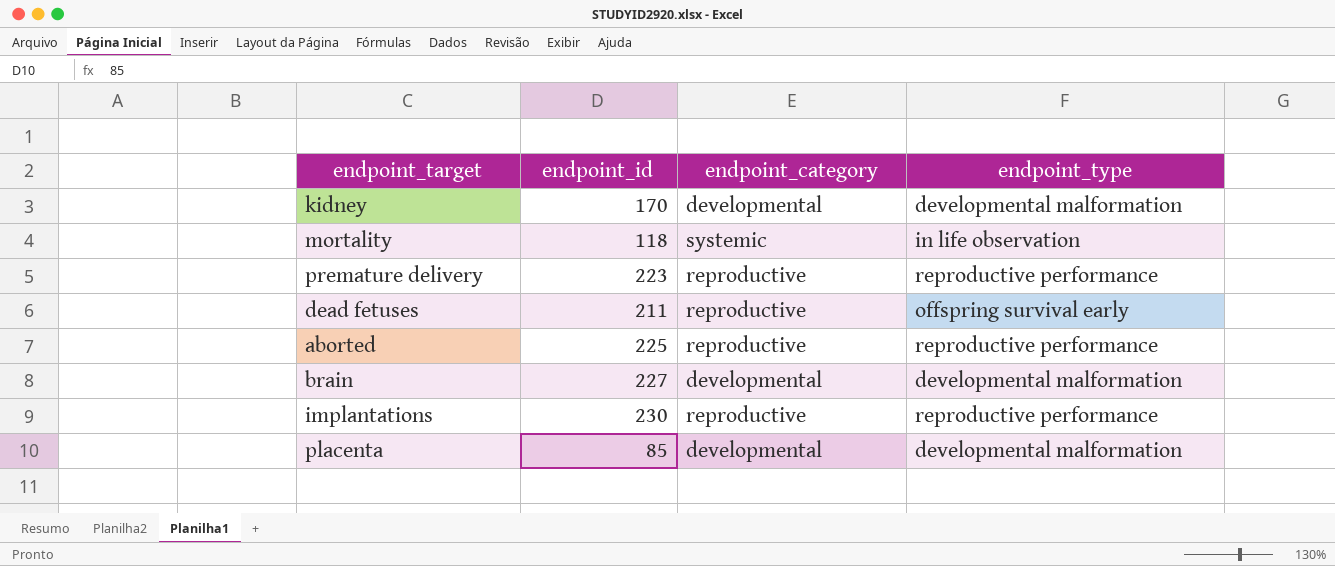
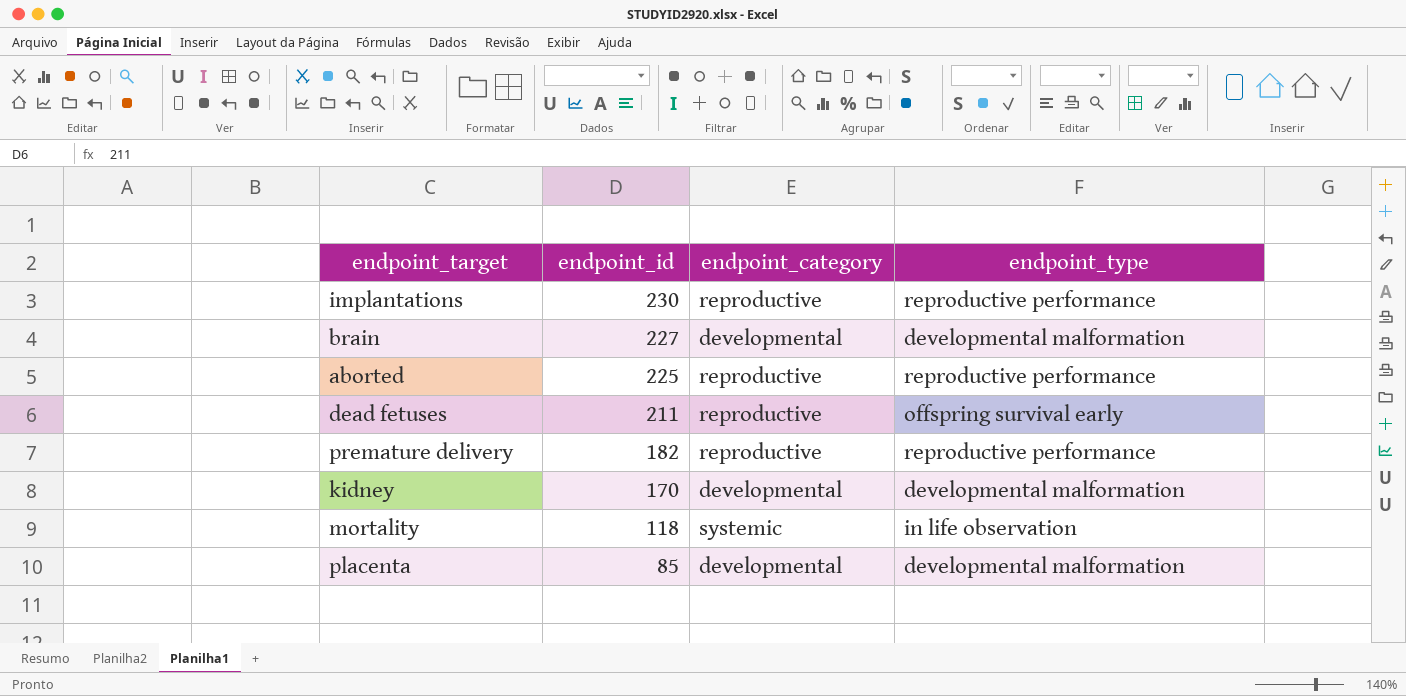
row order: none -> endpoint_id descending
premature delivery | endpoint_id: 223 -> 182

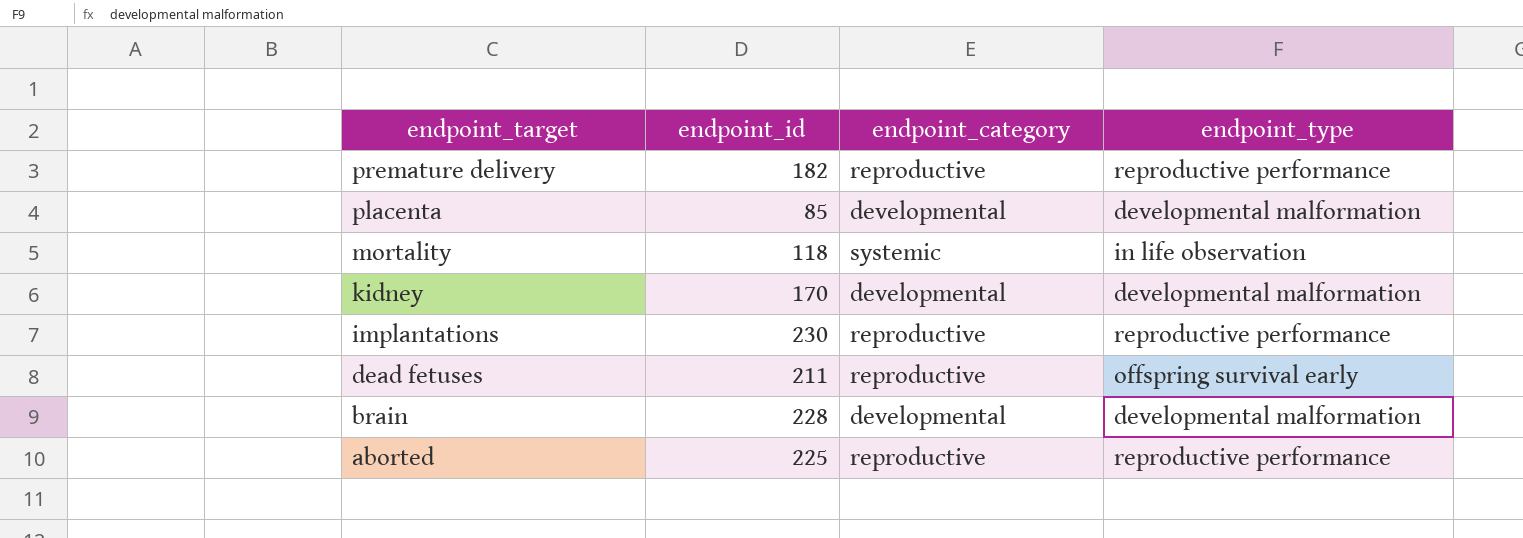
row order: endpoint_id descending -> endpoint_target descending
brain | endpoint_id: 227 -> 228

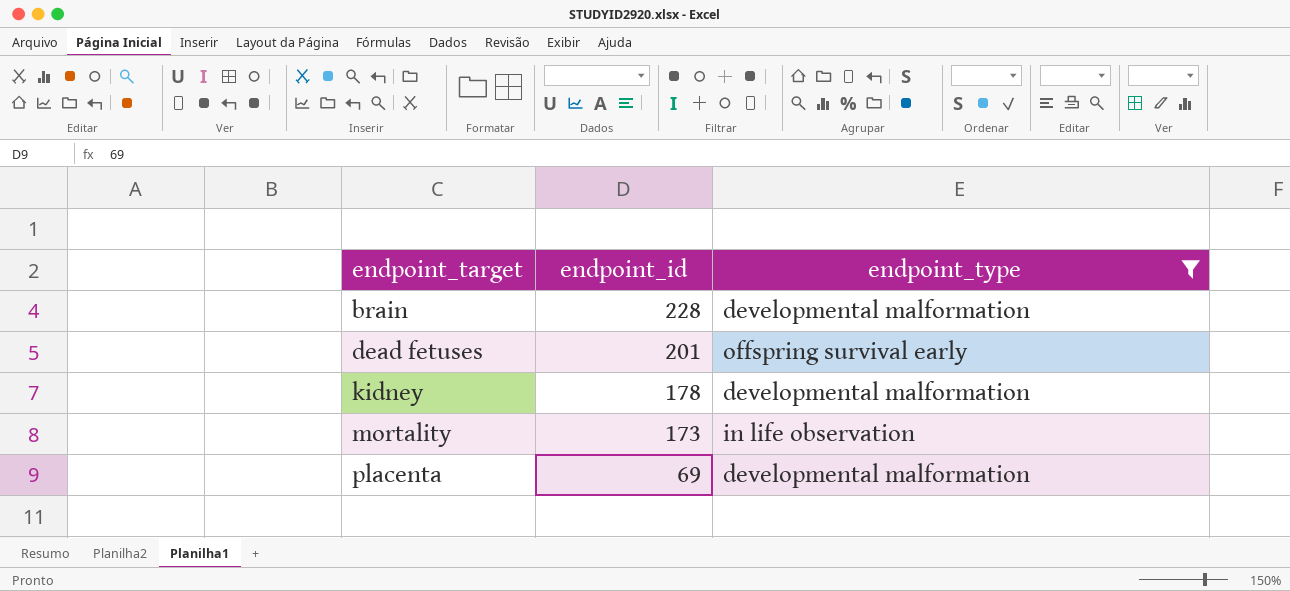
filter: none -> endpoint_type != reproductive performance
row order: endpoint_target descending -> endpoint_target ascending
column endpoint_category | position: 3 -> none
dead fetuses | endpoint_id: 211 -> 201
kidney | endpoint_id: 170 -> 178
mortality | endpoint_id: 118 -> 173
placenta | endpoint_id: 85 -> 69

